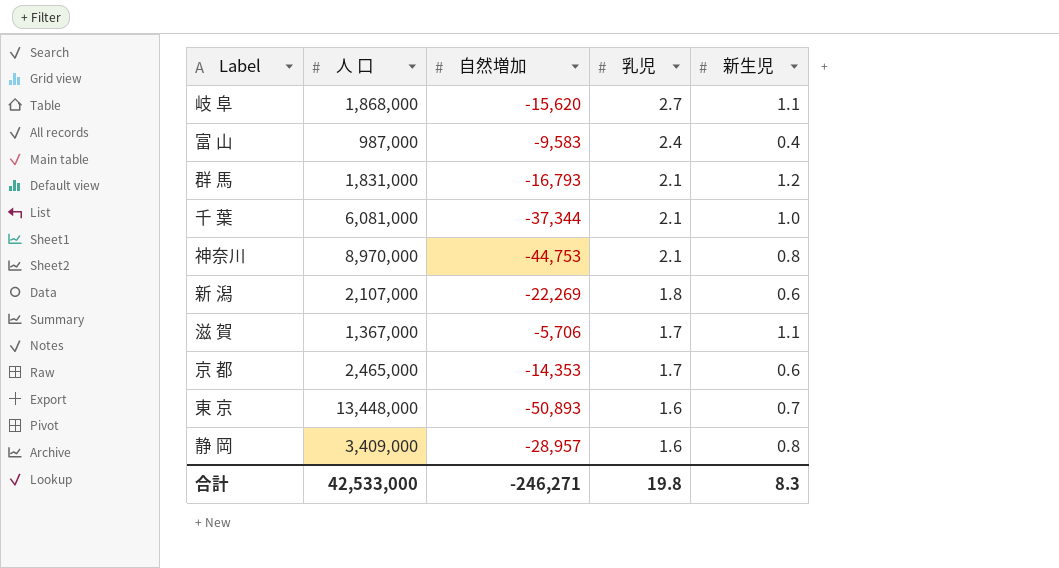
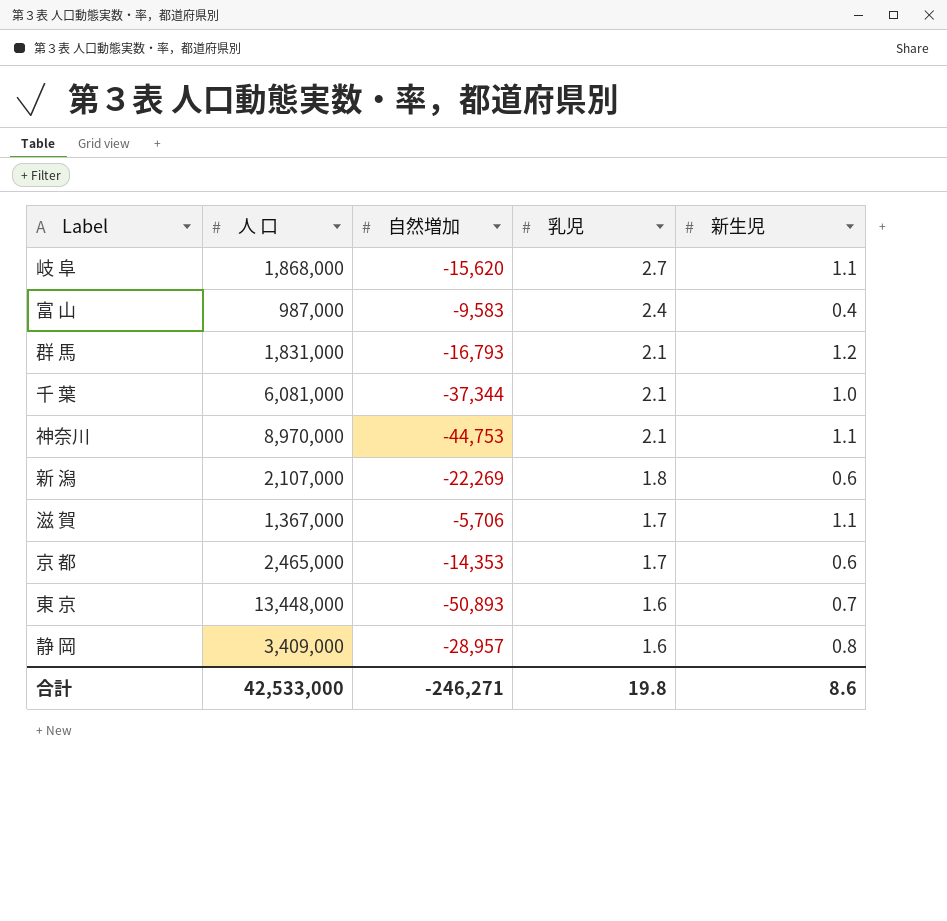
神奈川 | 新生児: 0.8 -> 1.1
合計 | 新生児: 8.3 -> 8.6

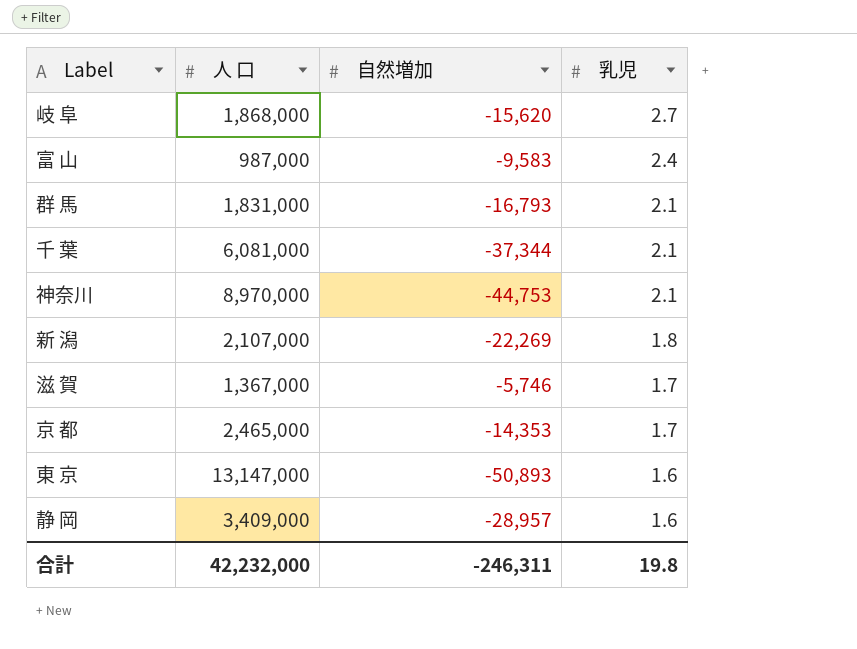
column 新生児 | position: 5 -> none
滋 賀 | 自然増加: -5,706 -> -5,746
東 京 | 人 口: 13,448,000 -> 13,147,000
合計 | 人 口: 42,533,000 -> 42,232,000
合計 | 自然増加: -246,271 -> -246,311

